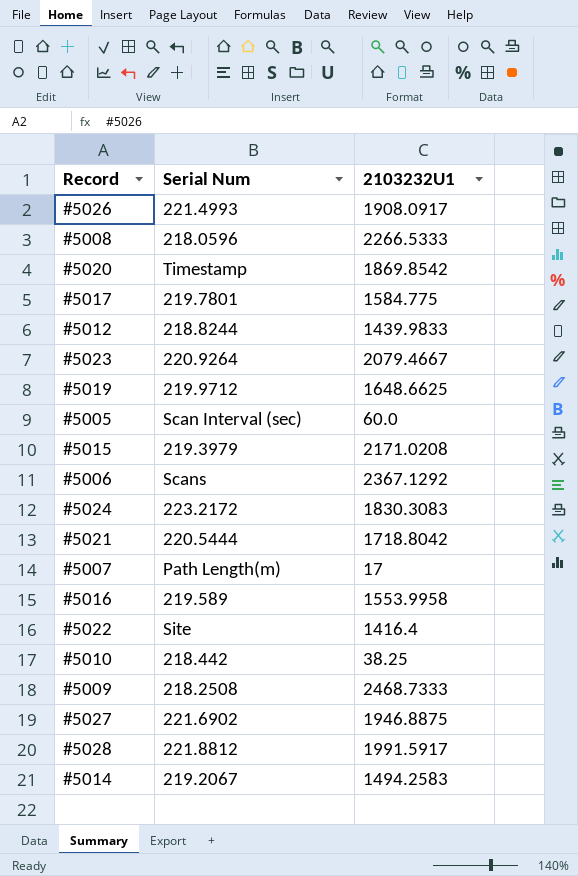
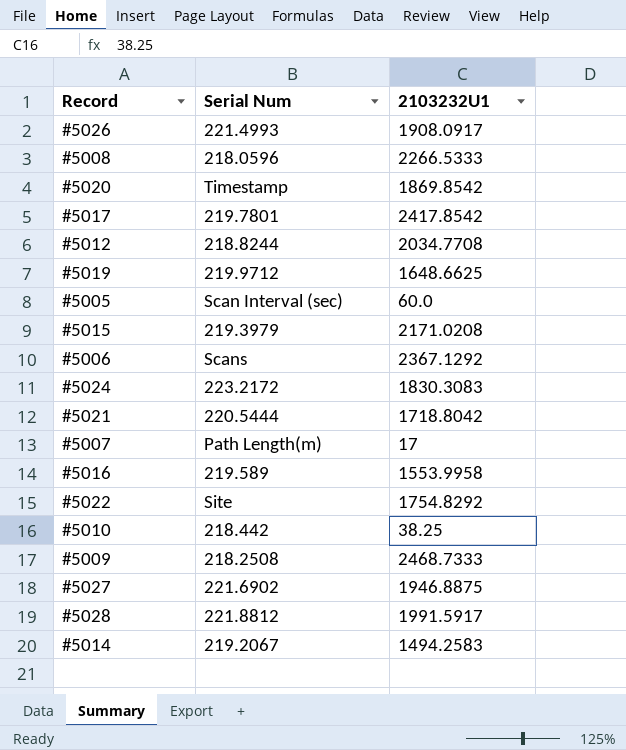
row #5023: 220.9264 | 2079.4667 -> none
#5017 | 2103232U1: 1584.775 -> 2417.8542
#5012 | 2103232U1: 1439.9833 -> 2034.7708
#5022 | 2103232U1: 1416.4 -> 1754.8292

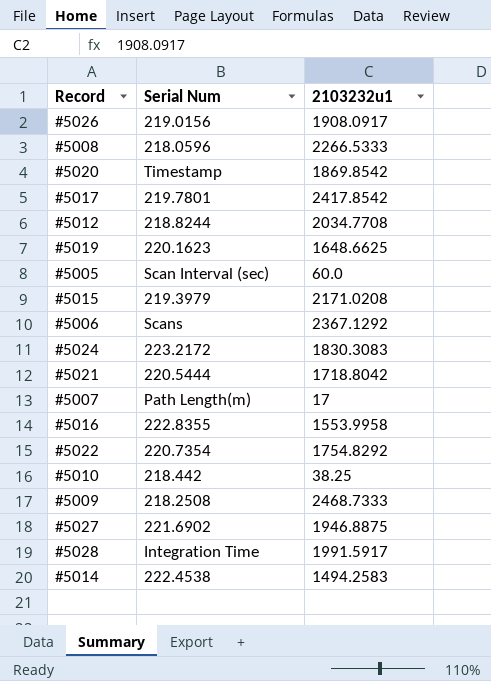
column name: 2103232U1 -> 2103232u1
#5026 | Serial Num: 221.4993 -> 219.0156
#5019 | Serial Num: 219.9712 -> 220.1623
#5016 | Serial Num: 219.589 -> 222.8355
#5022 | Serial Num: Site -> 220.7354
#5028 | Serial Num: 221.8812 -> Integration Time
#5014 | Serial Num: 219.2067 -> 222.4538

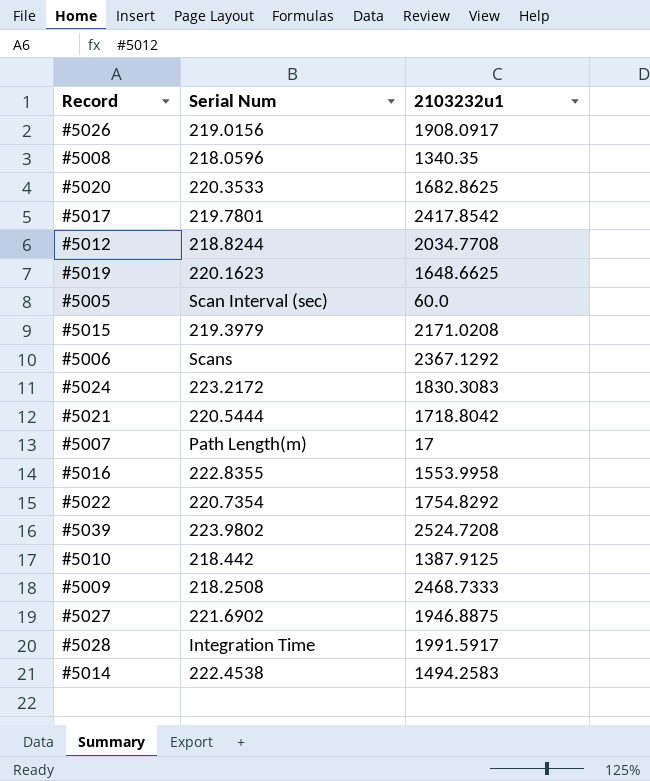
#5008 | 2103232u1: 2266.5333 -> 1340.35
#5020 | Serial Num: Timestamp -> 220.3533
#5020 | 2103232u1: 1869.8542 -> 1682.8625
row #5039: none -> 223.9802 | 2524.7208
#5010 | 2103232u1: 38.25 -> 1387.9125

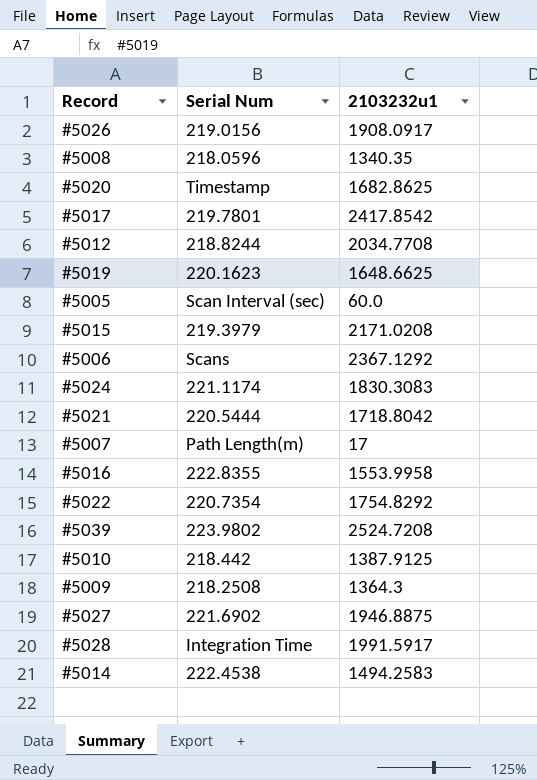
#5020 | Serial Num: 220.3533 -> Timestamp
#5024 | Serial Num: 223.2172 -> 221.1174
#5009 | 2103232u1: 2468.7333 -> 1364.3

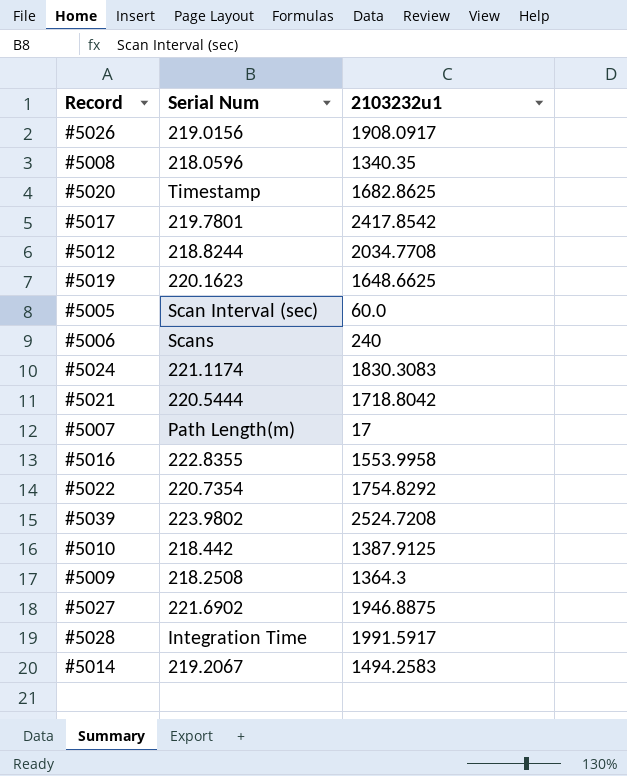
row #5015: 219.3979 | 2171.0208 -> none
#5006 | 2103232u1: 2367.1292 -> 240
#5014 | Serial Num: 222.4538 -> 219.2067

